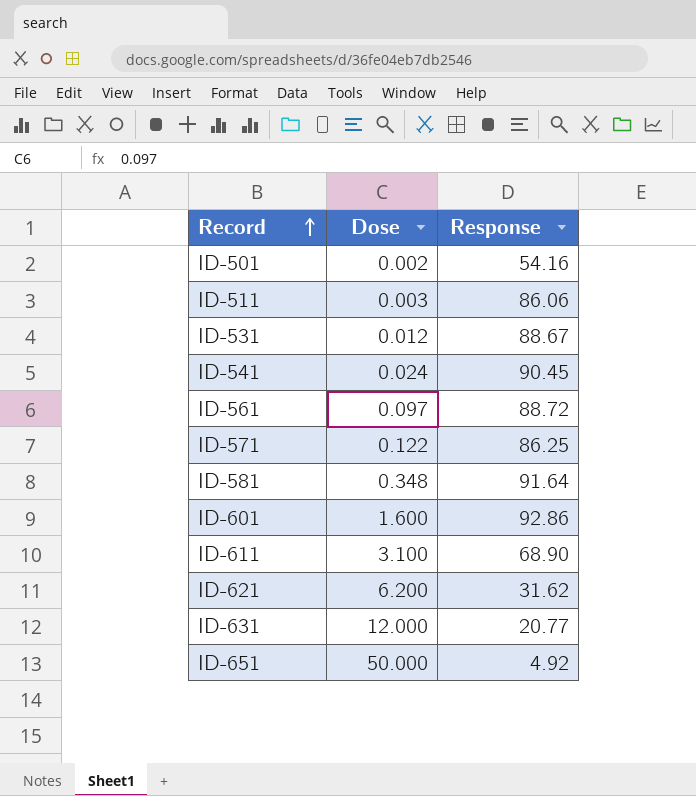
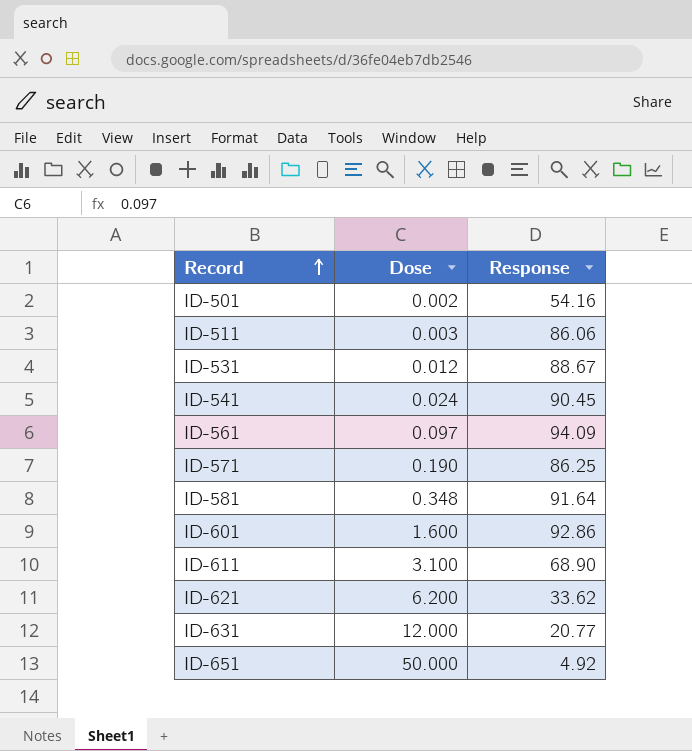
ID-561 | Response: 88.72 -> 94.09
ID-571 | Dose: 0.122 -> 0.190
ID-621 | Response: 31.62 -> 33.62

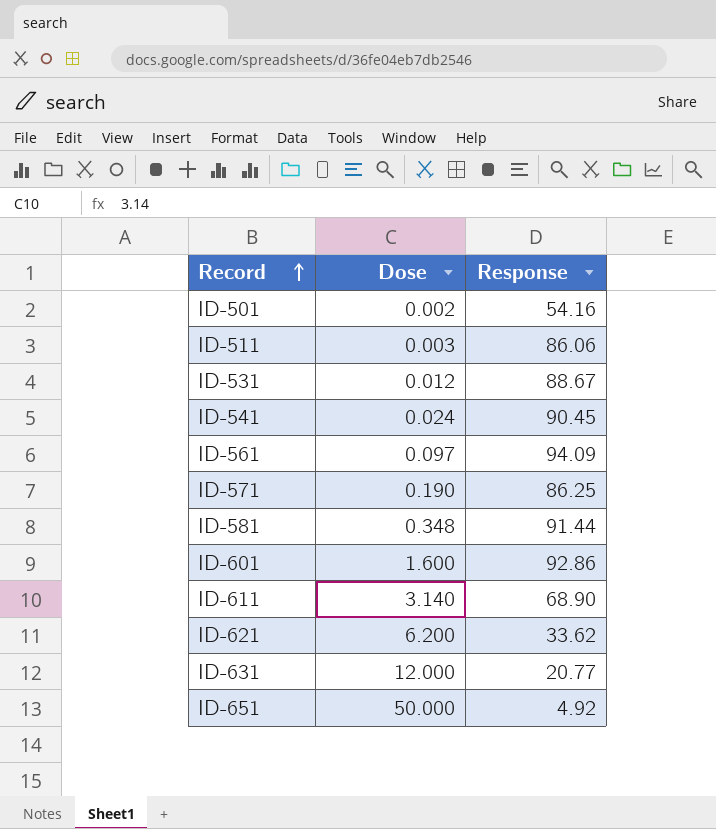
ID-581 | Response: 91.64 -> 91.44
ID-611 | Dose: 3.100 -> 3.140

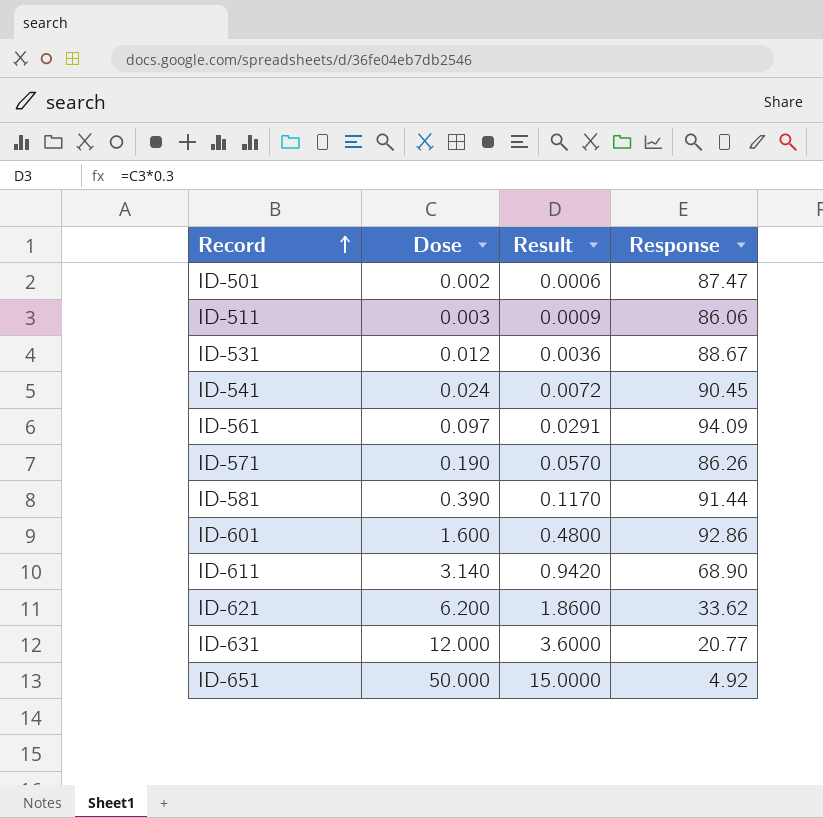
column Result | formula: none -> [Dose] * 0.3
ID-501 | Response: 54.16 -> 87.47
ID-571 | Response: 86.25 -> 86.26
ID-581 | Dose: 0.348 -> 0.390

